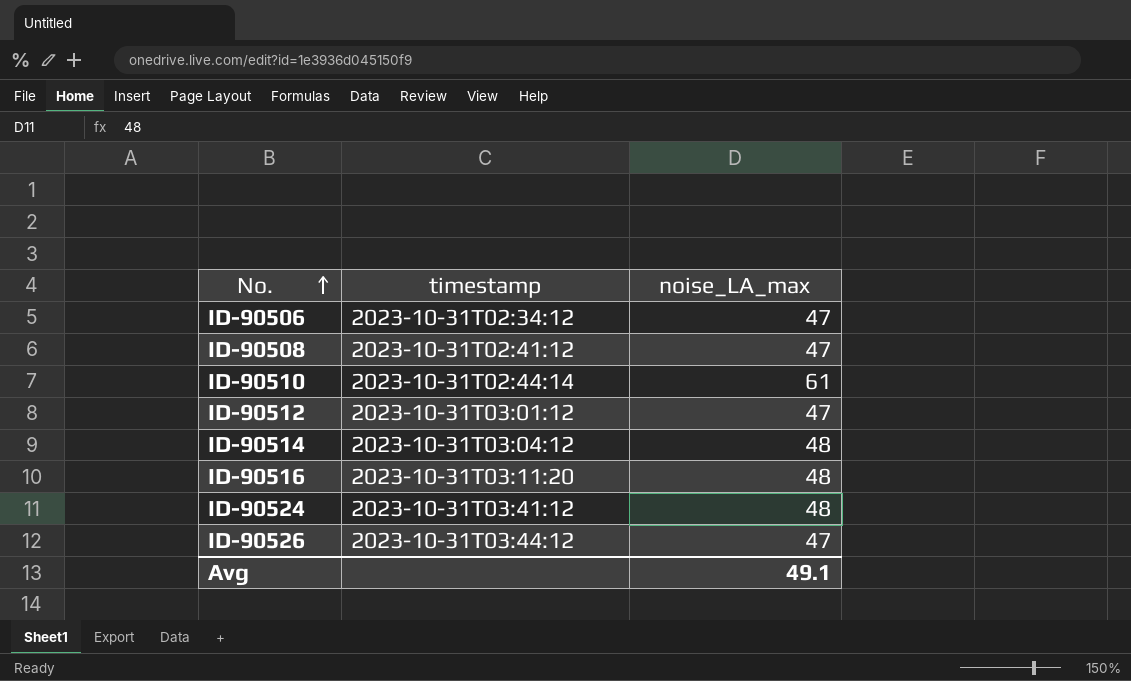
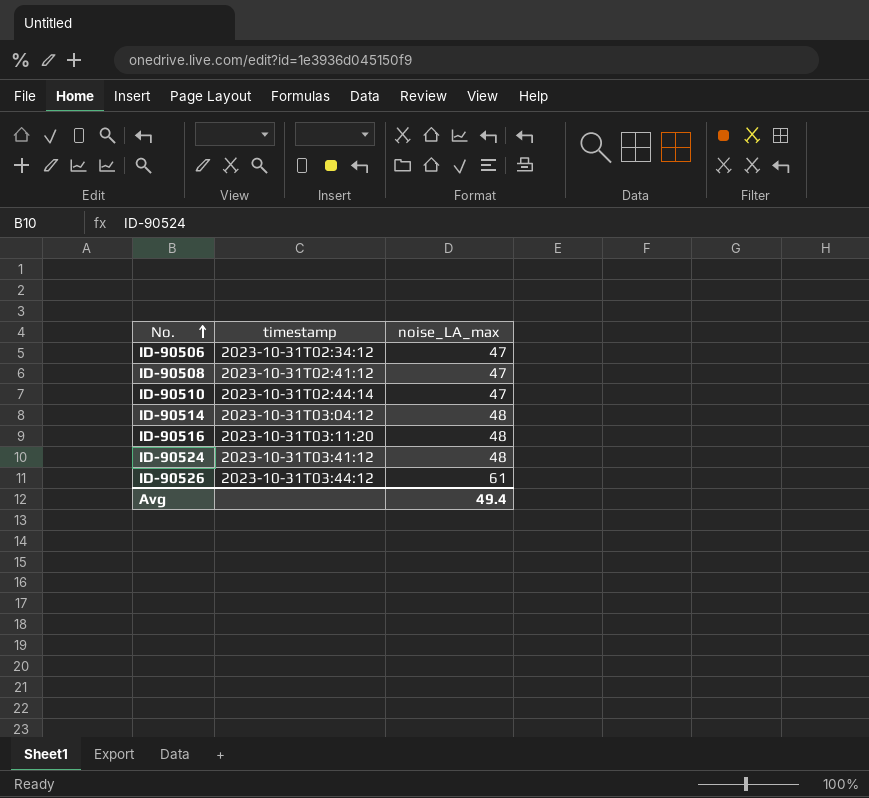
row ID-90512: 2023-10-31T03:01:12 | 47 -> none
ID-90510 | noise_LA_max: 61 -> 47
ID-90526 | noise_LA_max: 47 -> 61
Avg | noise_LA_max: 49.1 -> 49.4

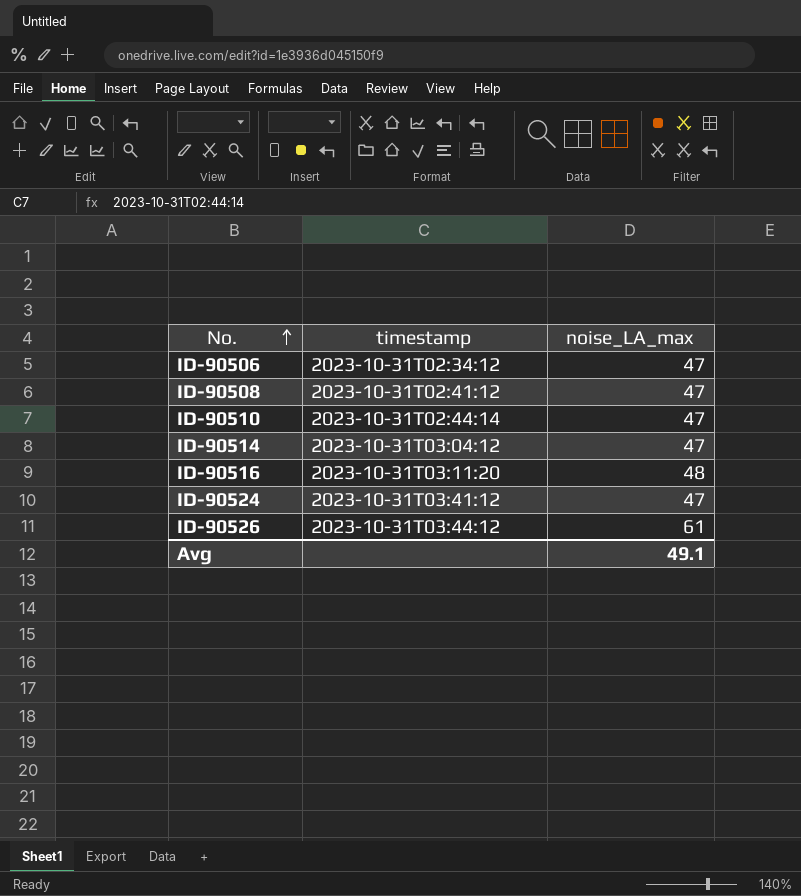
ID-90514 | noise_LA_max: 48 -> 47
ID-90524 | noise_LA_max: 48 -> 47
Avg | noise_LA_max: 49.4 -> 49.1

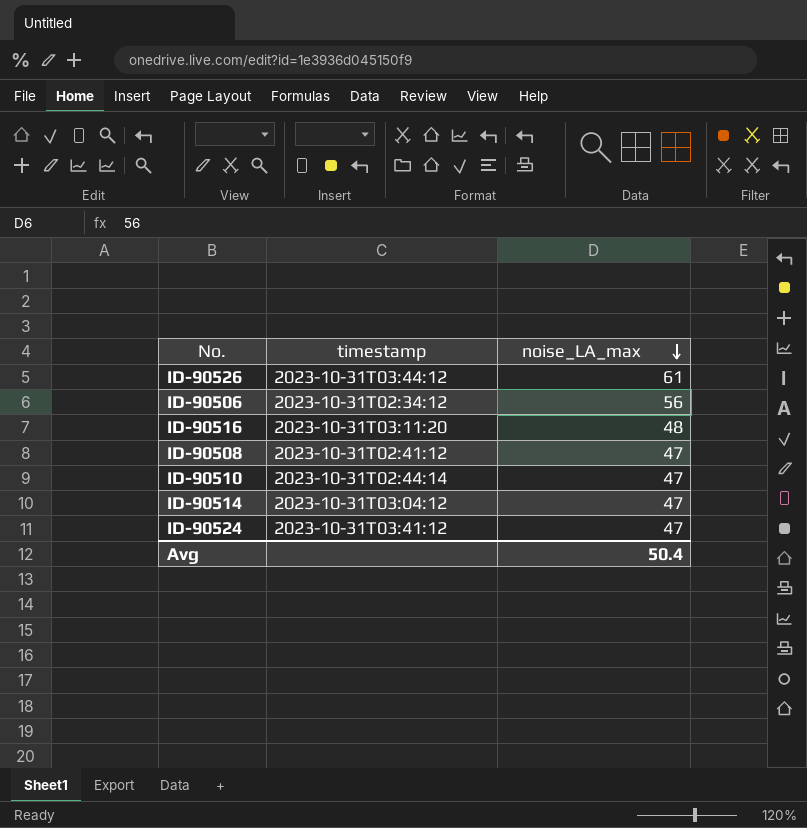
row order: No. ascending -> noise_LA_max descending
ID-90506 | noise_LA_max: 47 -> 56
Avg | noise_LA_max: 49.1 -> 50.4

